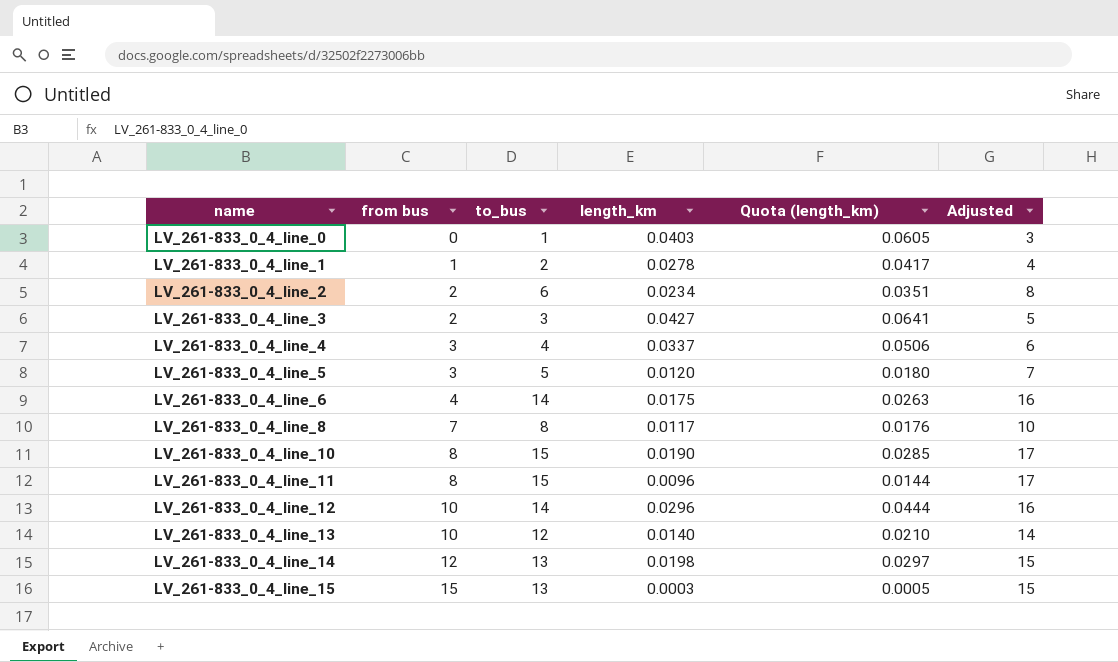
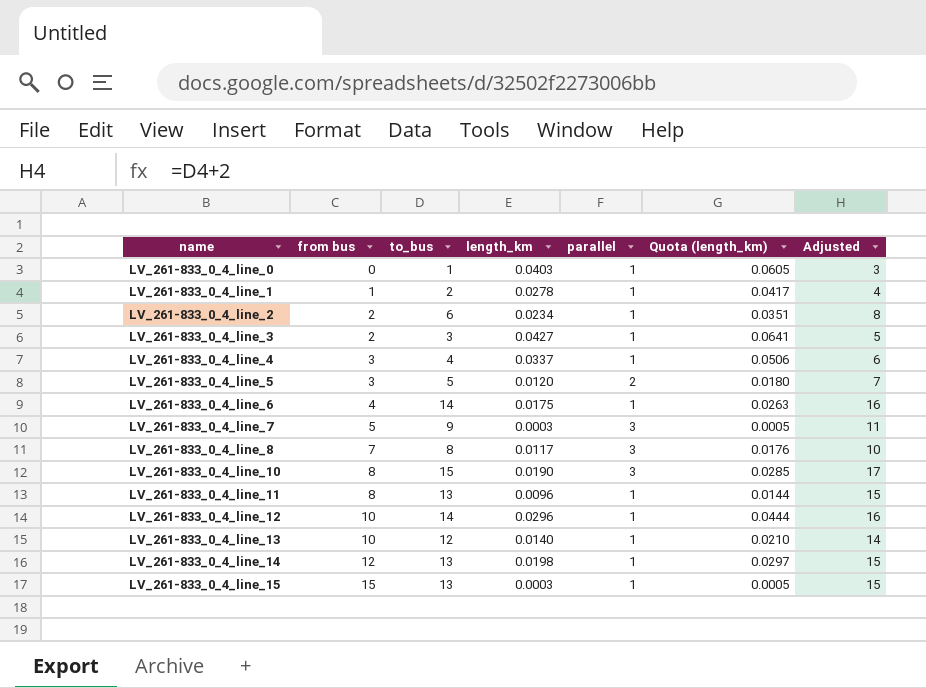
column parallel | position: none -> 5
row LV_261-833_0_4_line_7: none -> 5 | 9 | 0.0003 | 3 | 0.0005 | 11
LV_261-833_0_4_line_11 | to_bus: 15 -> 13
LV_261-833_0_4_line_11 | Adjusted: 17 -> 15

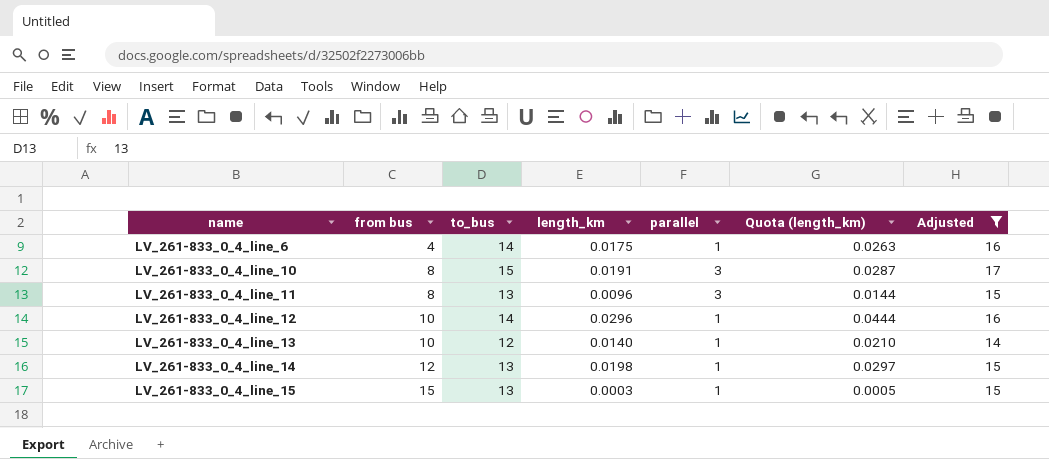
filter: none -> Adjusted >= 14
LV_261-833_0_4_line_10 | length_km: 0.0190 -> 0.0191
LV_261-833_0_4_line_10 | Quota (length_km): 0.0285 -> 0.0287
LV_261-833_0_4_line_11 | parallel: 1 -> 3

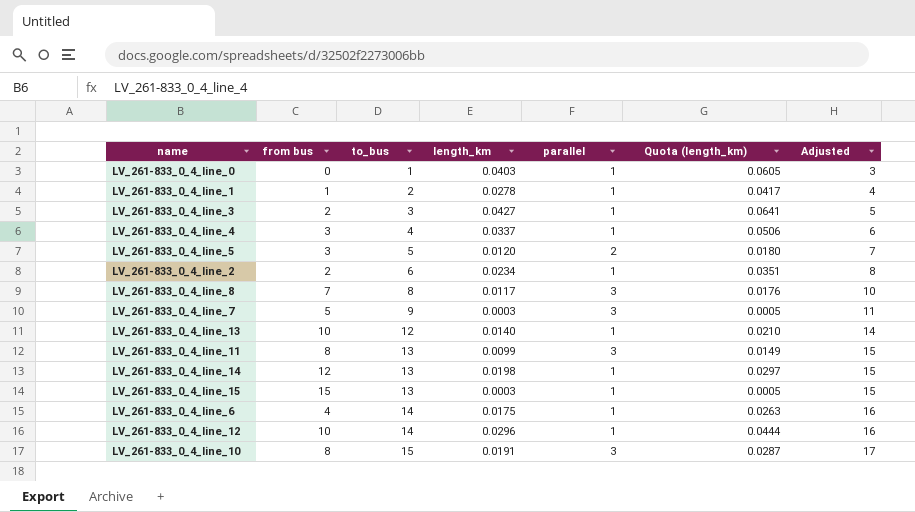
filter: Adjusted >= 14 -> none
row order: name ascending -> to_bus ascending
LV_261-833_0_4_line_11 | length_km: 0.0096 -> 0.0099
LV_261-833_0_4_line_11 | Quota (length_km): 0.0144 -> 0.0149

